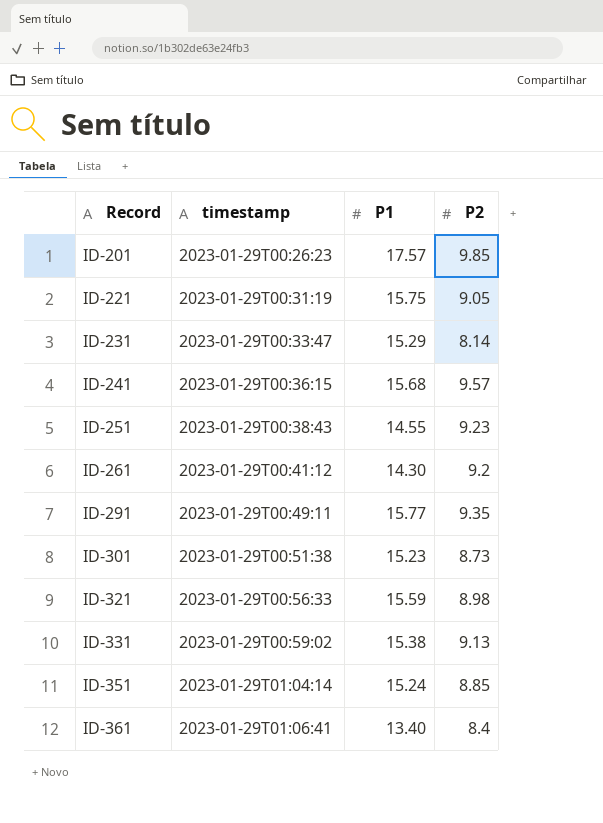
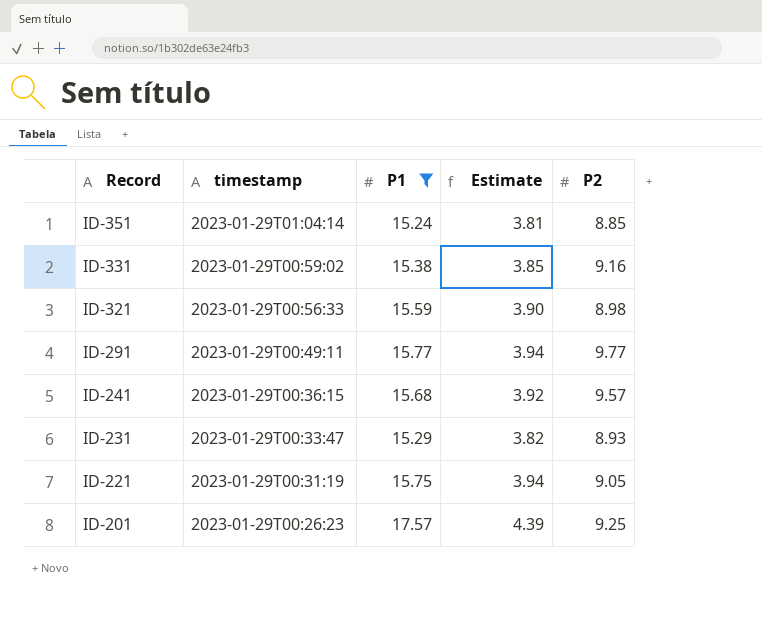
filter: none -> P1 >= 15.24
row order: Record ascending -> Record descending
column Estimate | formula: none -> [P1] * 0.25
ID-331 | P2: 9.13 -> 9.16
ID-291 | P2: 9.35 -> 9.77
ID-231 | P2: 8.14 -> 8.93
ID-201 | P2: 9.85 -> 9.25

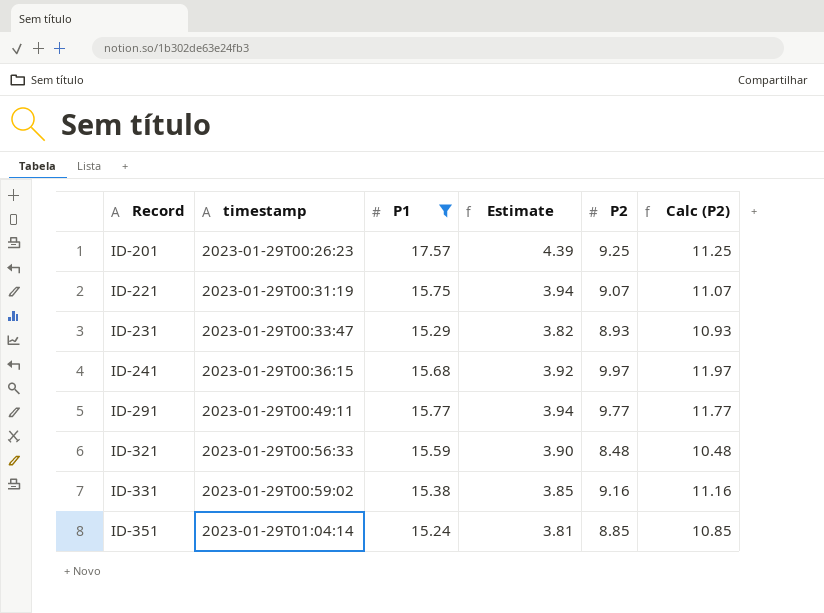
row order: Record descending -> Record ascending
column Calc (P2) | formula: none -> [P2] + 2
ID-221 | P2: 9.05 -> 9.07
ID-241 | P2: 9.57 -> 9.97
ID-321 | P2: 8.98 -> 8.48

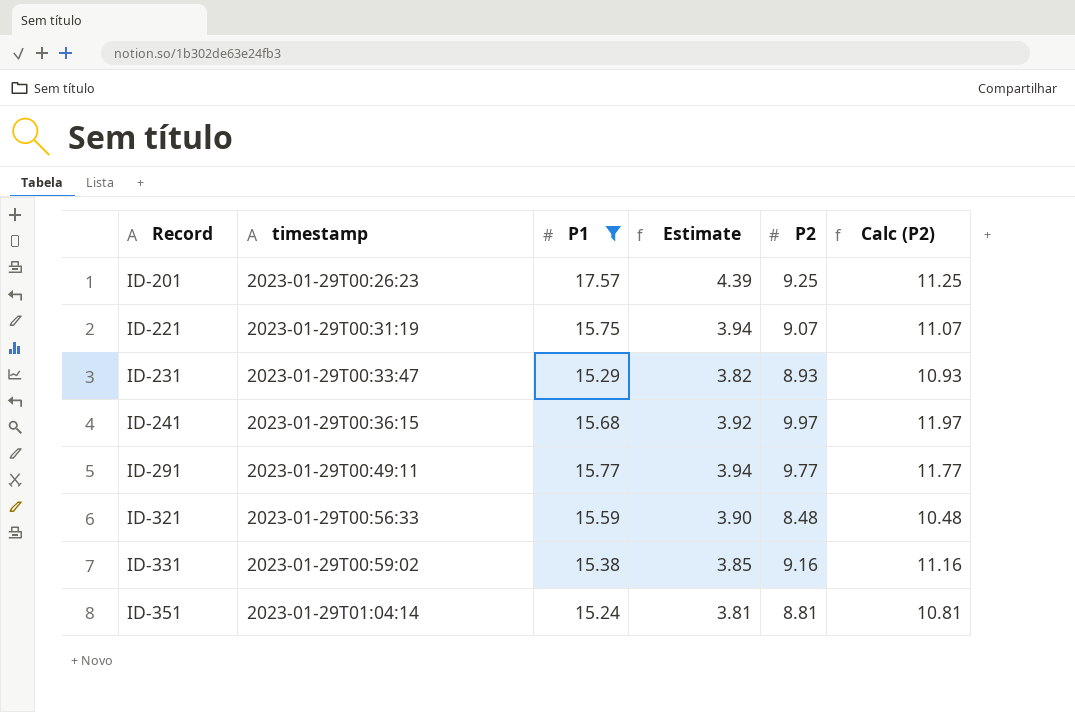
ID-351 | P2: 8.85 -> 8.81
ID-351 | Calc (P2): 10.85 -> 10.81

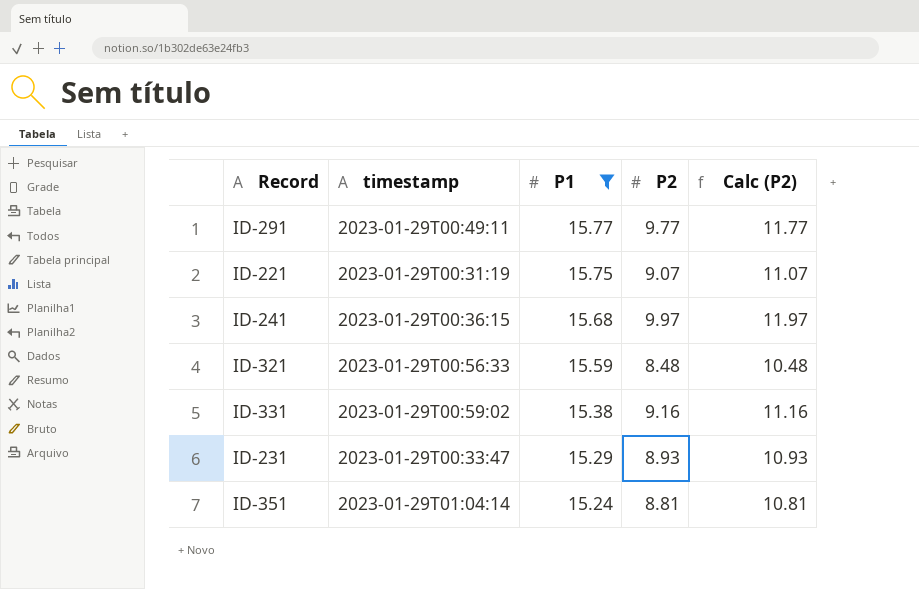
row order: Record ascending -> P1 descending
column Estimate | formula: [P1] * 0.25 -> none
row ID-201: 2023-01-29T00:26:23 | 17.57 | 4.39 | 9.25 | 11.25 -> none

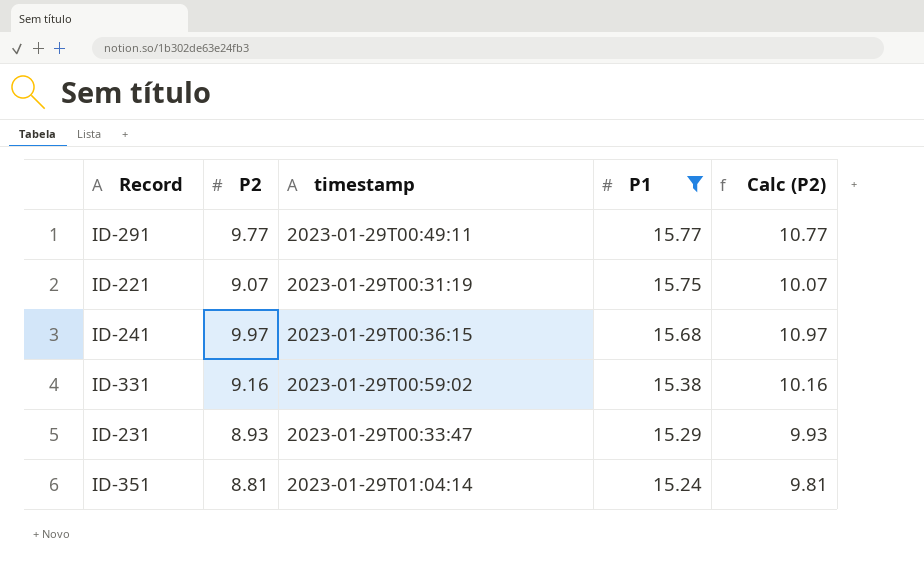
column P2 | position: 4 -> 2
column Calc (P2) | formula: [P2] + 2 -> [P2] + 1
row ID-321: 2023-01-29T00:56:33 | 15.59 | 8.48 | 10.48 -> none

